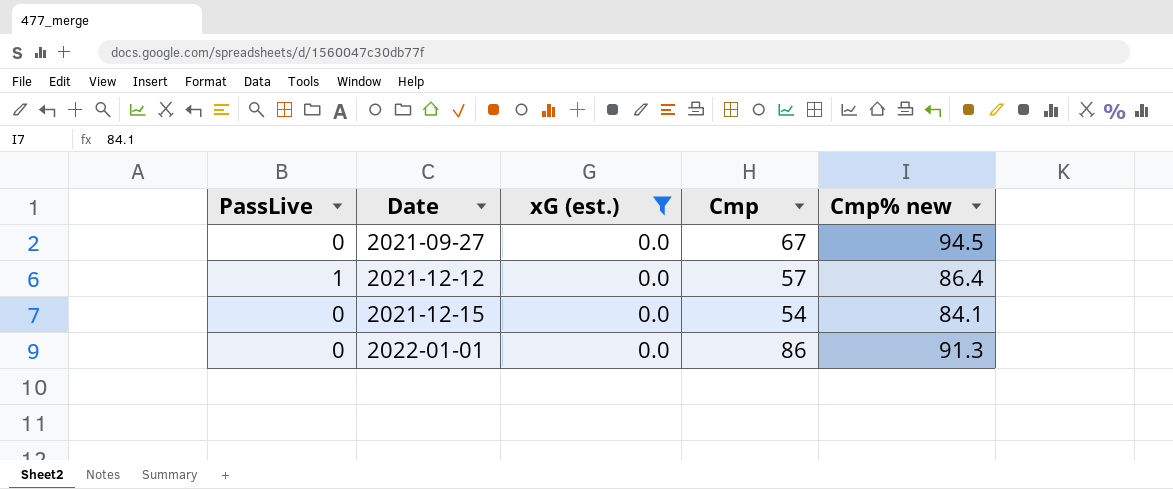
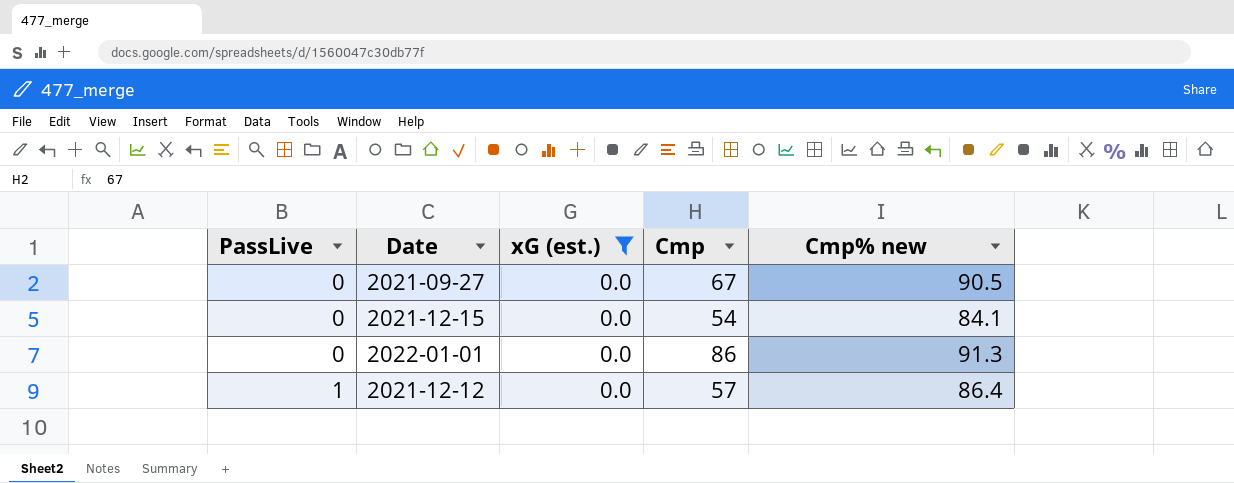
row order: Date ascending -> PassLive ascending
2021-09-27 | Cmp% new: 94.5 -> 90.5

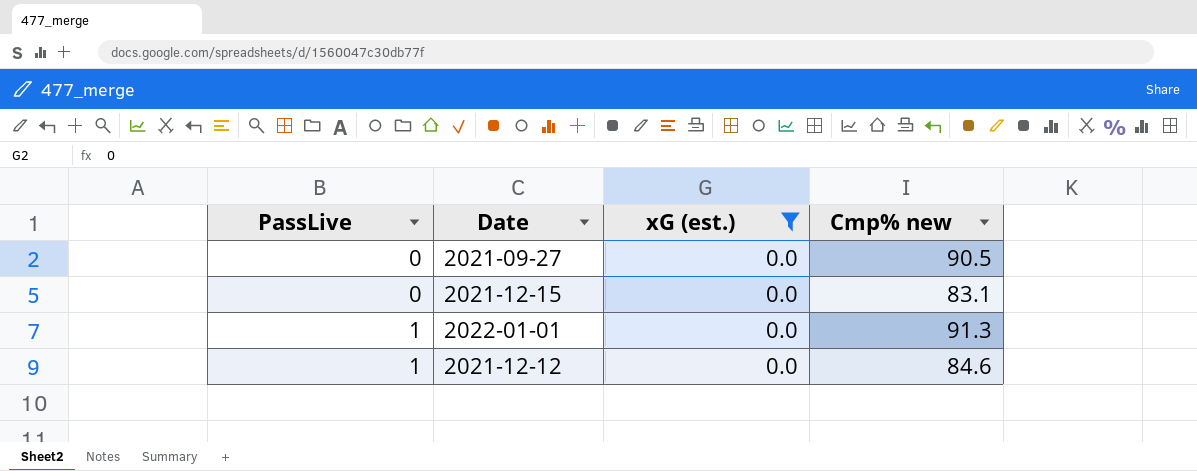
column Cmp | position: 4 -> none
2021-12-15 | Cmp% new: 84.1 -> 83.1
2022-01-01 | PassLive: 0 -> 1
2021-12-12 | Cmp% new: 86.4 -> 84.6

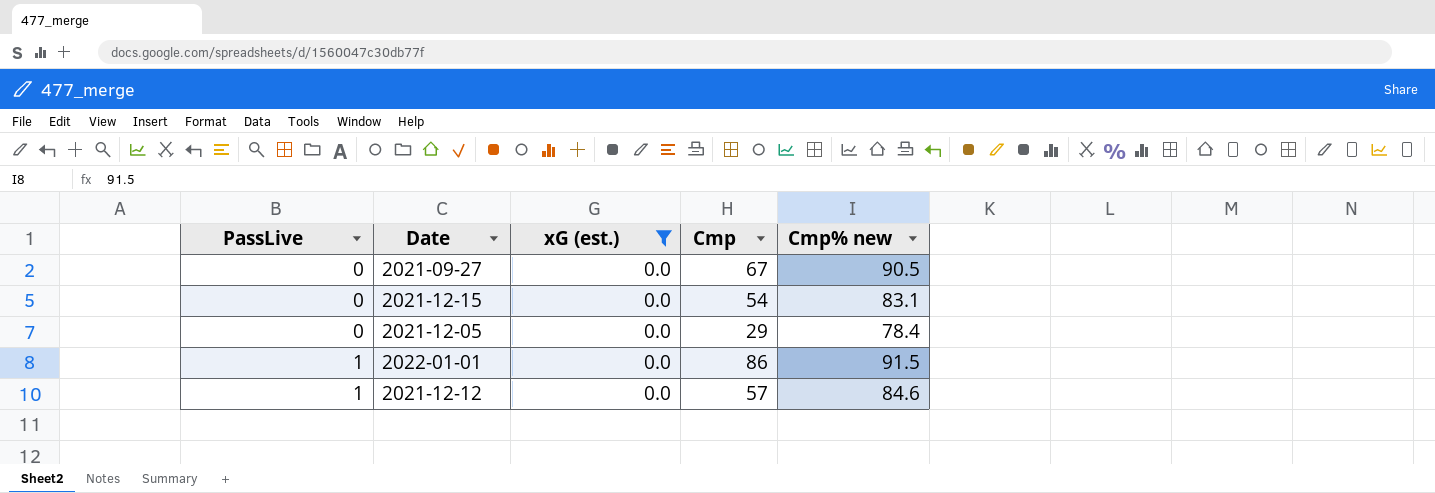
column Cmp | position: none -> 4
row 2021-12-05: none -> 0 | 0.0 | 29 | 78.4
2022-01-01 | Cmp% new: 91.3 -> 91.5

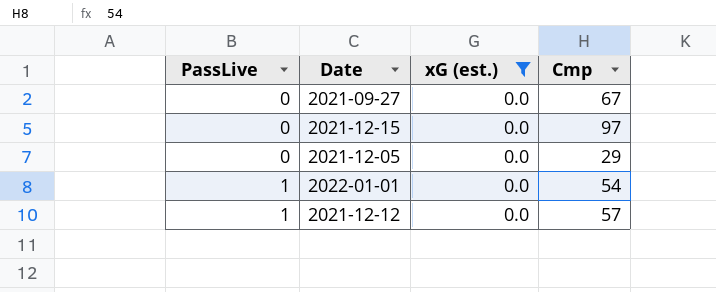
column Cmp% new | position: 5 -> none
2021-12-15 | Cmp: 54 -> 97
2022-01-01 | Cmp: 86 -> 54

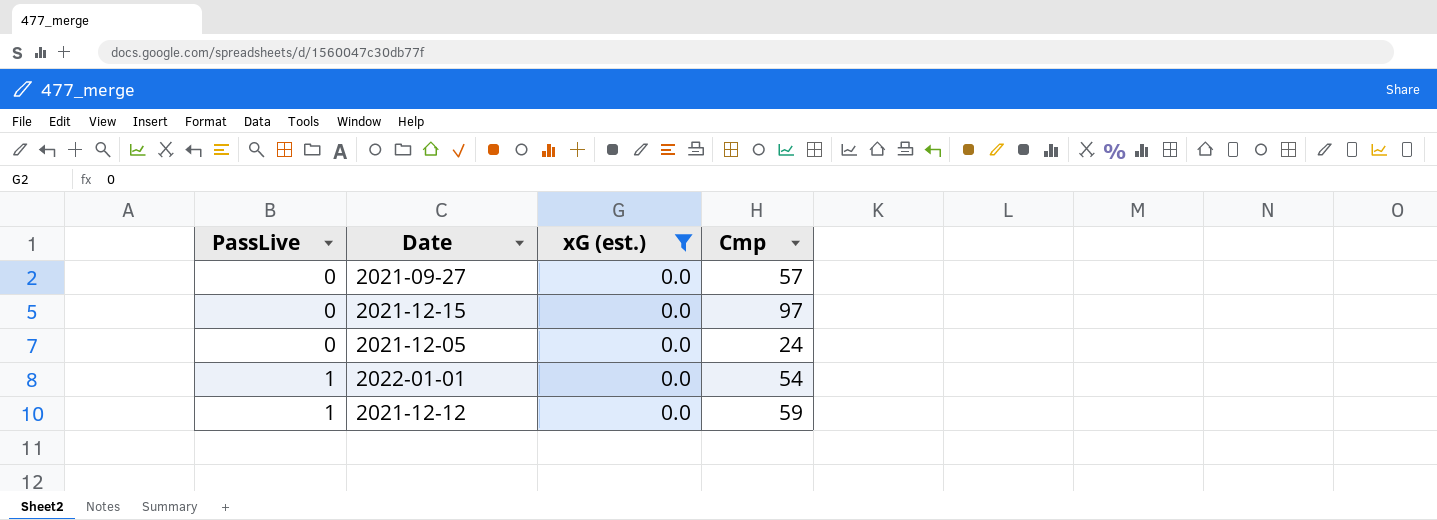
2021-09-27 | Cmp: 67 -> 57
2021-12-05 | Cmp: 29 -> 24
2021-12-12 | Cmp: 57 -> 59

